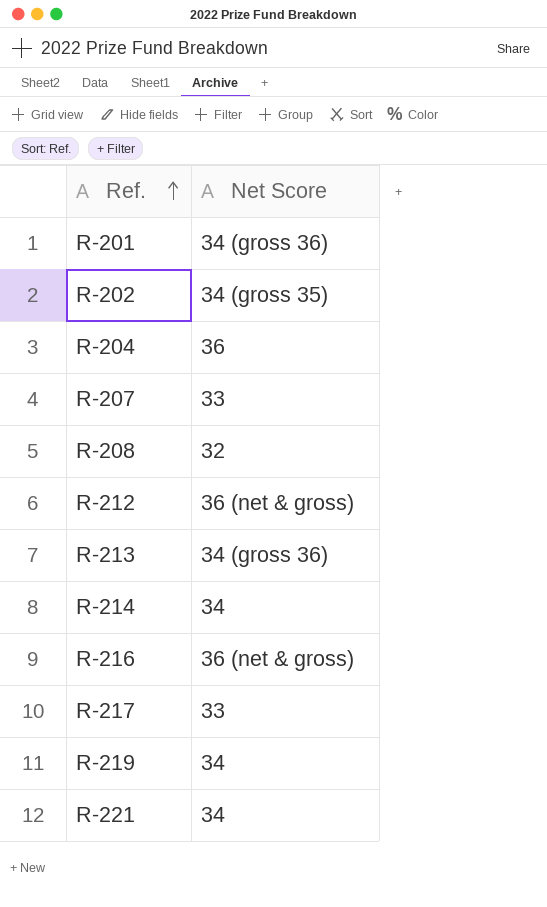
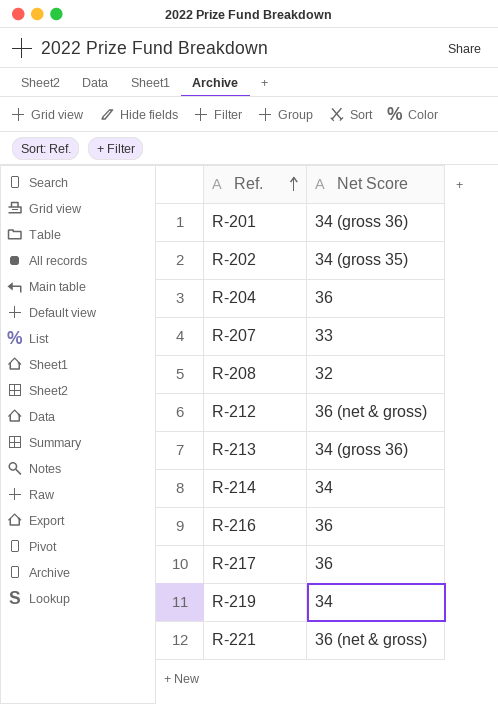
R-216 | Net Score: 36 (net & gross) -> 36
R-217 | Net Score: 33 -> 36
R-221 | Net Score: 34 -> 36 (net & gross)

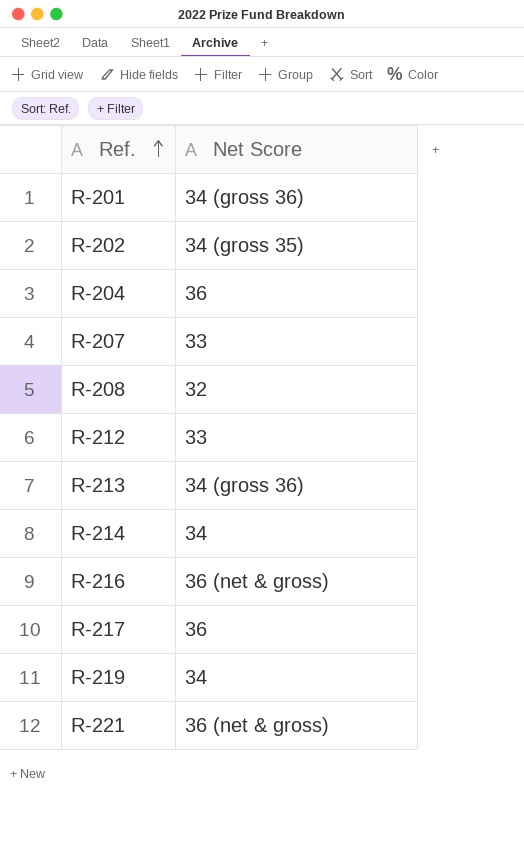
R-212 | Net Score: 36 (net & gross) -> 33
R-216 | Net Score: 36 -> 36 (net & gross)

